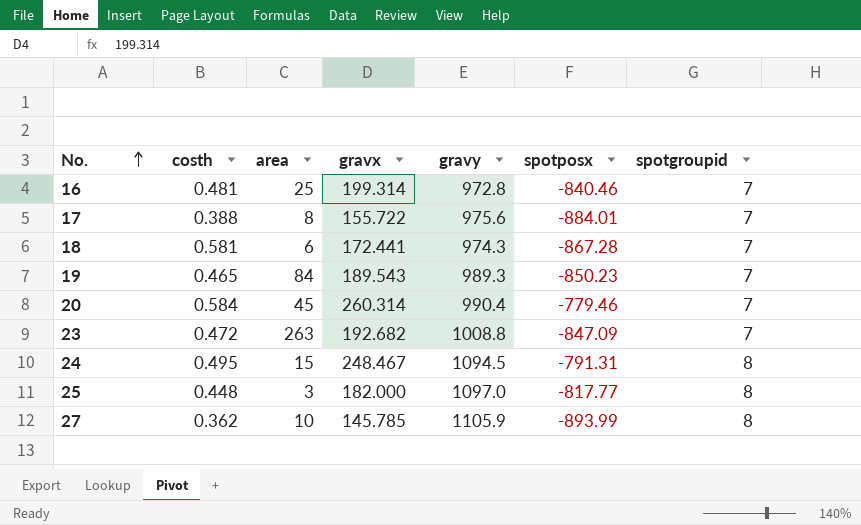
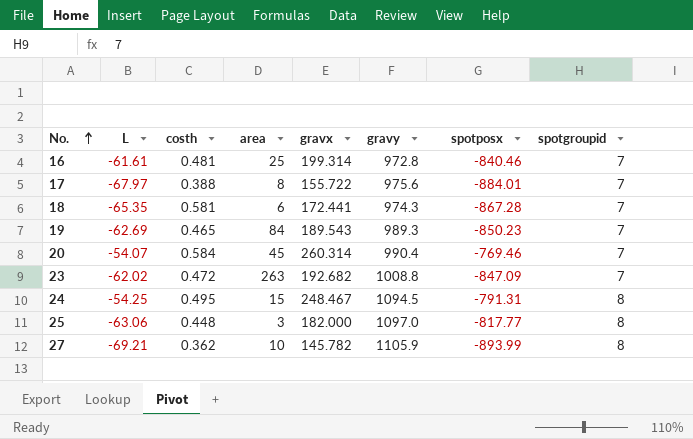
column L | position: none -> 2
20 | spotposx: -779.46 -> -769.46
27 | gravx: 145.785 -> 145.782

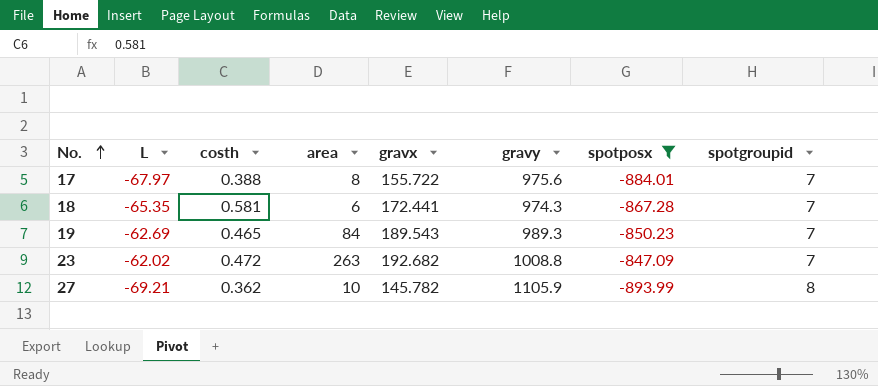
filter: none -> spotposx <= -847.09

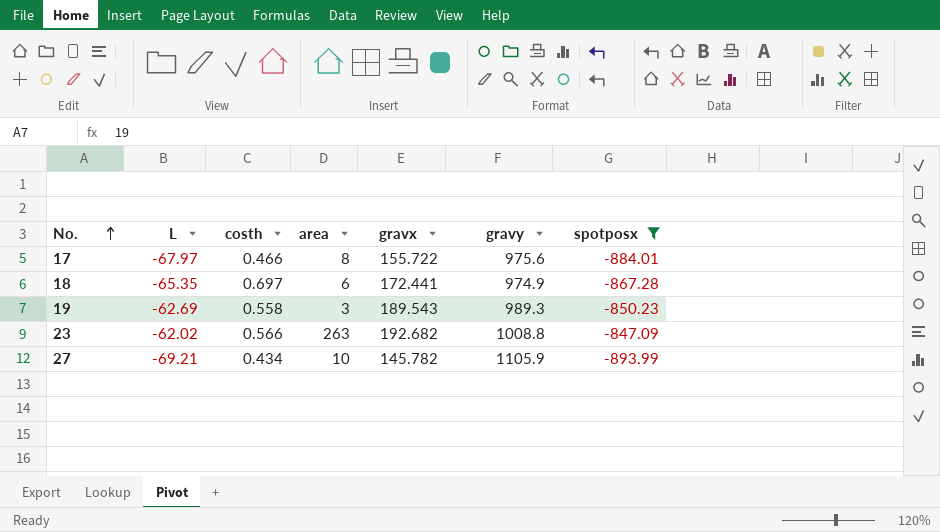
column spotgroupid | position: 8 -> none
17 | costh: 0.388 -> 0.466
18 | costh: 0.581 -> 0.697
18 | gravy: 974.3 -> 974.9
19 | costh: 0.465 -> 0.558
19 | area: 84 -> 3
23 | costh: 0.472 -> 0.566
27 | costh: 0.362 -> 0.434

